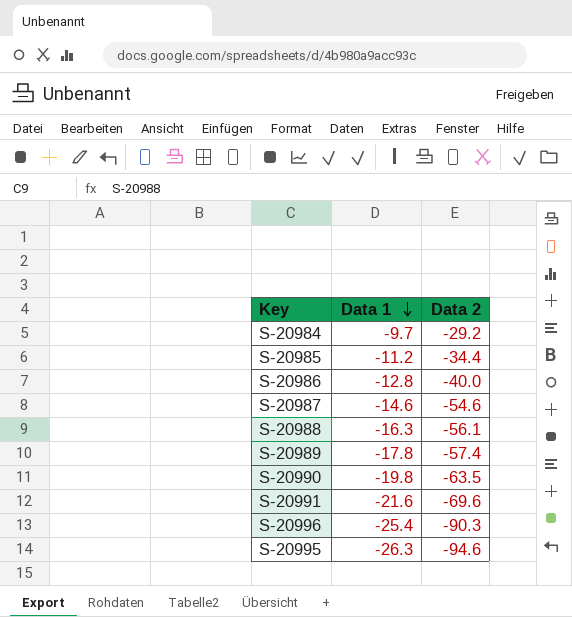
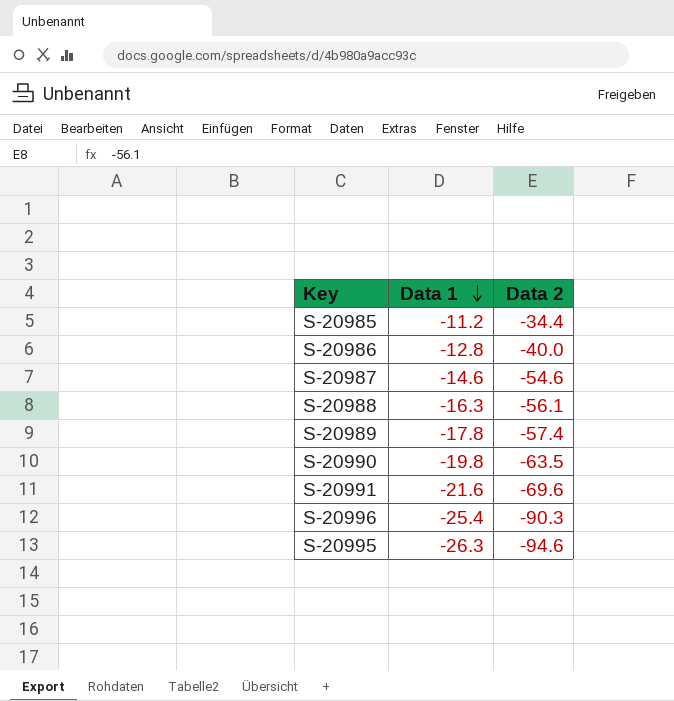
row S-20984: -9.7 | -29.2 -> none

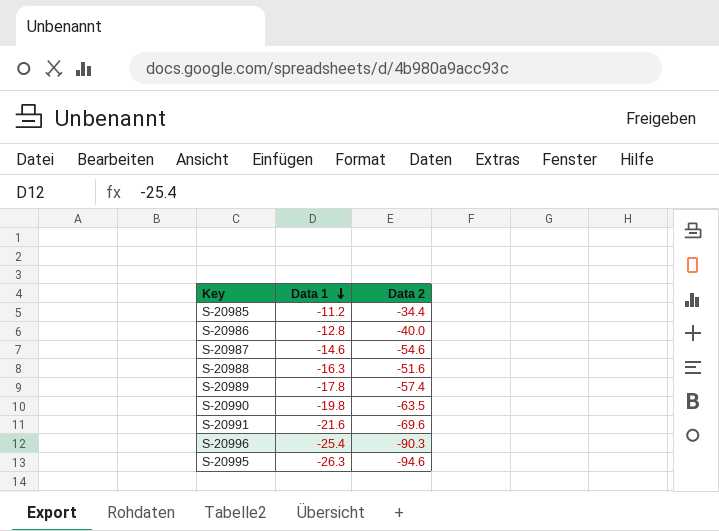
S-20988 | Data 2: -56.1 -> -51.6

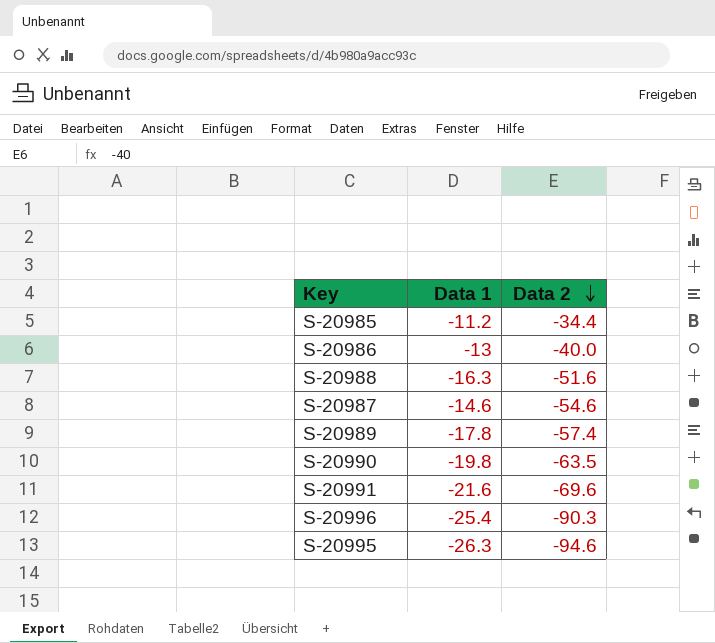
row order: Data 1 descending -> Data 2 descending
S-20986 | Data 1: -12.8 -> -13

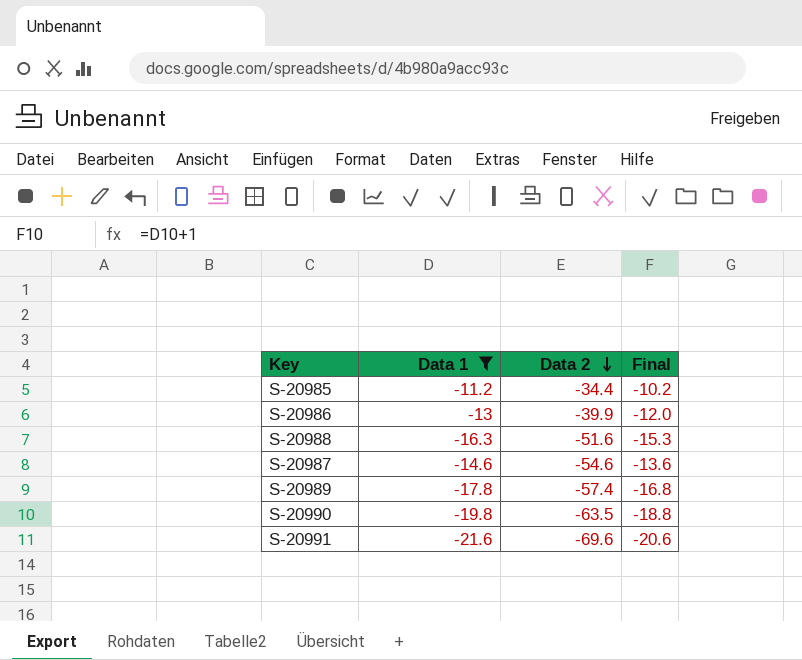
filter: none -> Data 1 >= -21.6
column Final | formula: none -> [Data 1] + 1
S-20986 | Data 2: -40.0 -> -39.9

